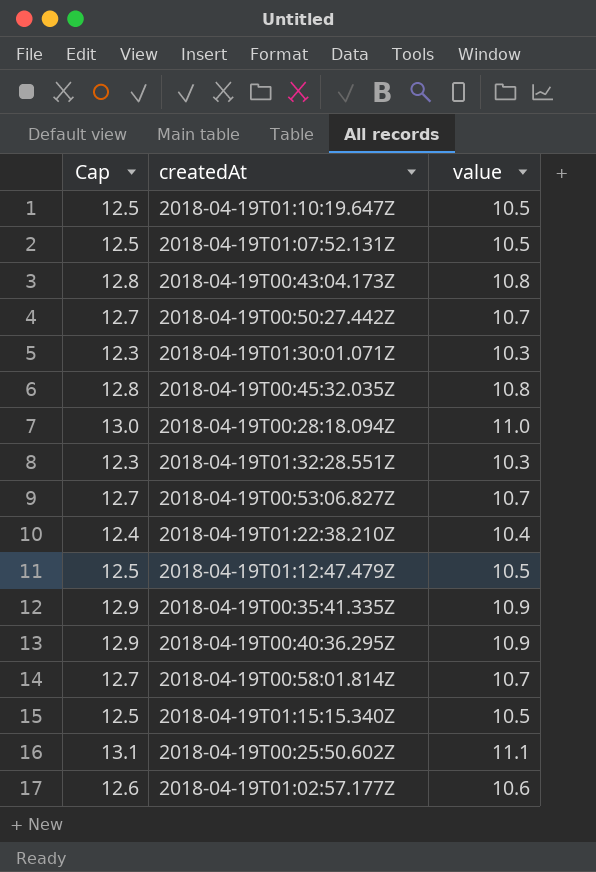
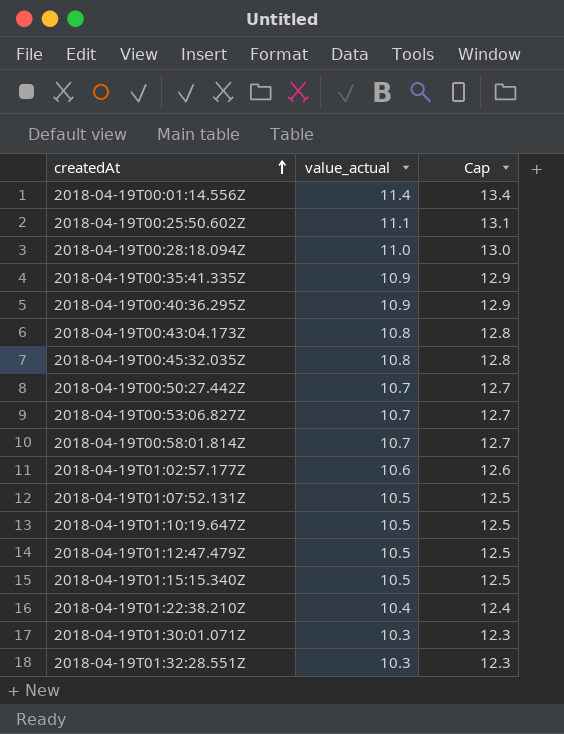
row order: none -> createdAt ascending
column name: value -> value_actual
column Cap | position: 1 -> 3
row 2018-04-19T00:01:14.556Z: none -> 11.4 | 13.4

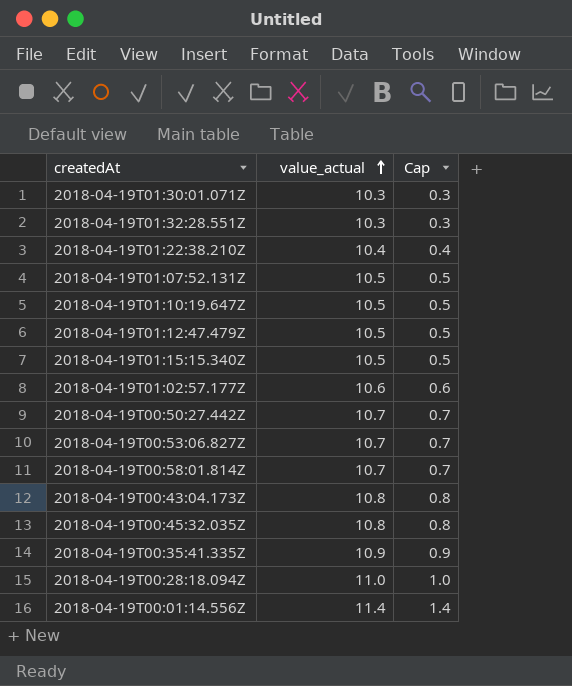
row order: createdAt ascending -> value_actual ascending
column Cap | formula: [value_actual] + 2 -> [value_actual] - 10
row 2018-04-19T00:25:50.602Z: 11.1 | 13.1 -> none
row 2018-04-19T00:40:36.295Z: 10.9 | 12.9 -> none

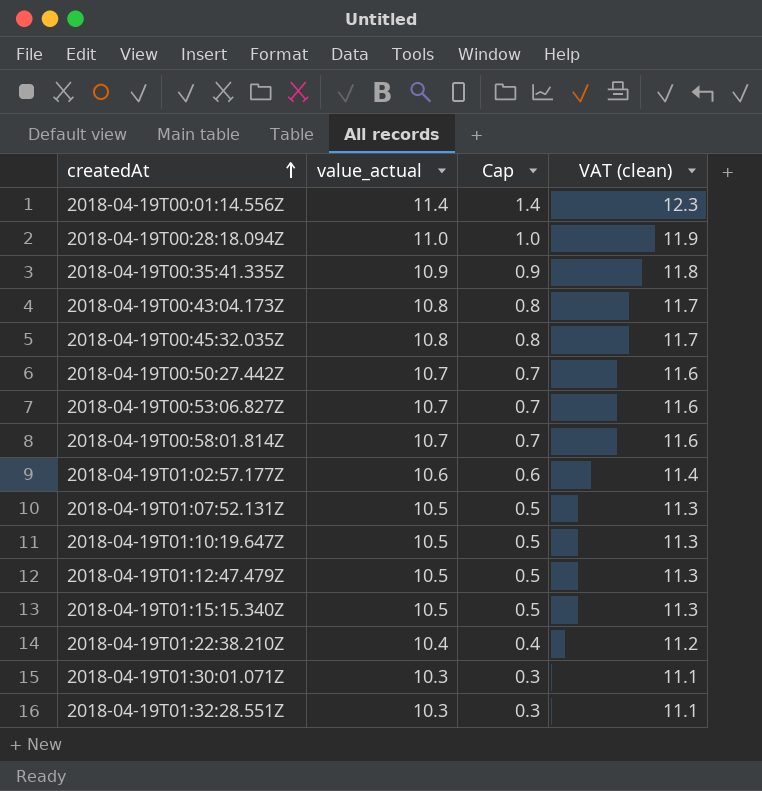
row order: value_actual ascending -> createdAt ascending
column VAT (clean) | formula: none -> [value_actual] * 1.08

